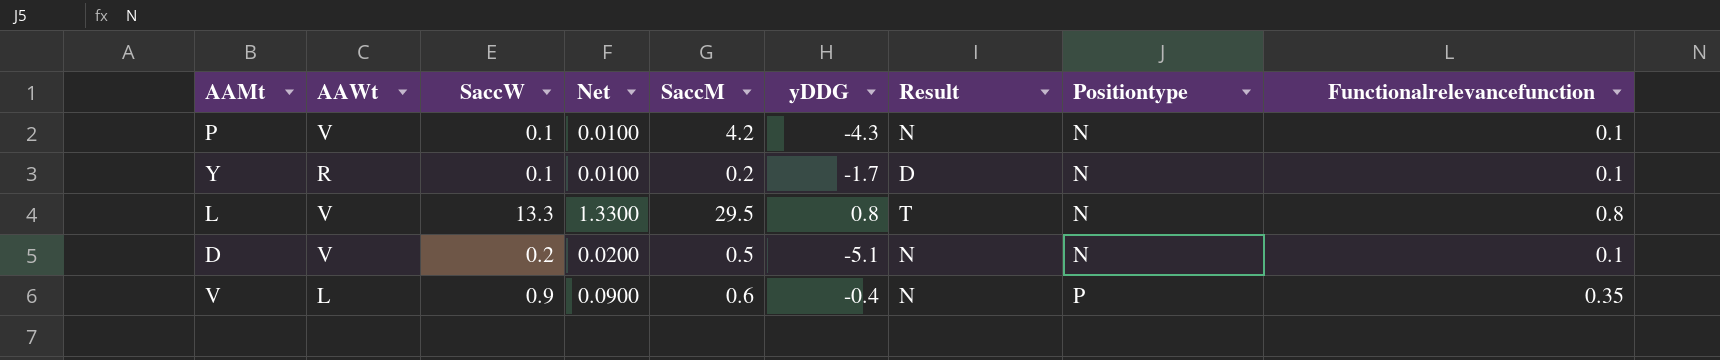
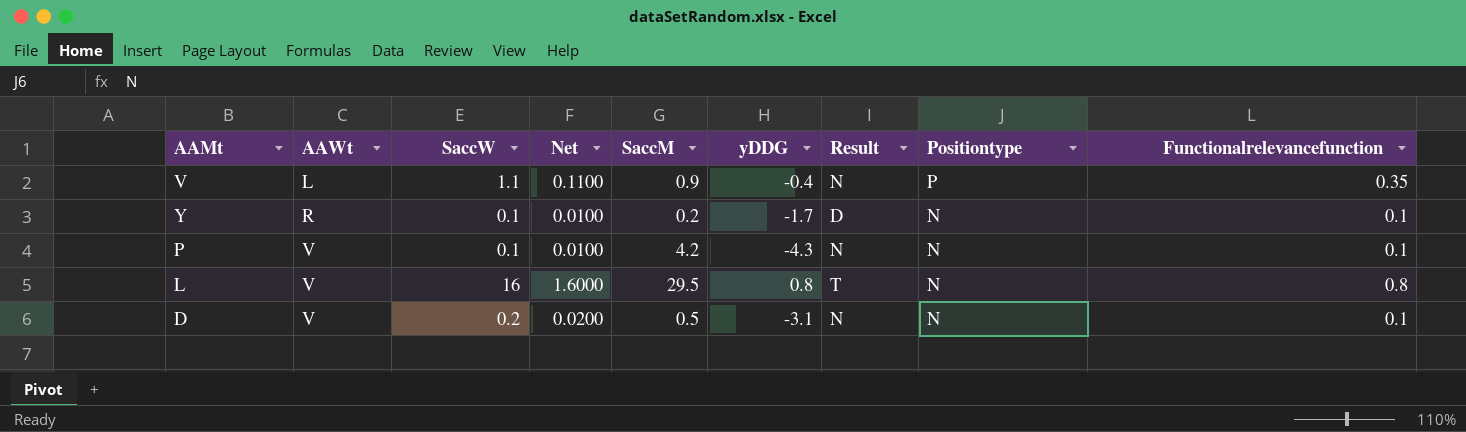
row order: Positiontype ascending -> AAWt ascending
V | SaccW: 0.9 -> 1.1
V | Net: 0.0900 -> 0.1100
V | SaccM: 0.6 -> 0.9
L | SaccW: 13.3 -> 16
L | Net: 1.3300 -> 1.6000
D | yDDG: -5.1 -> -3.1

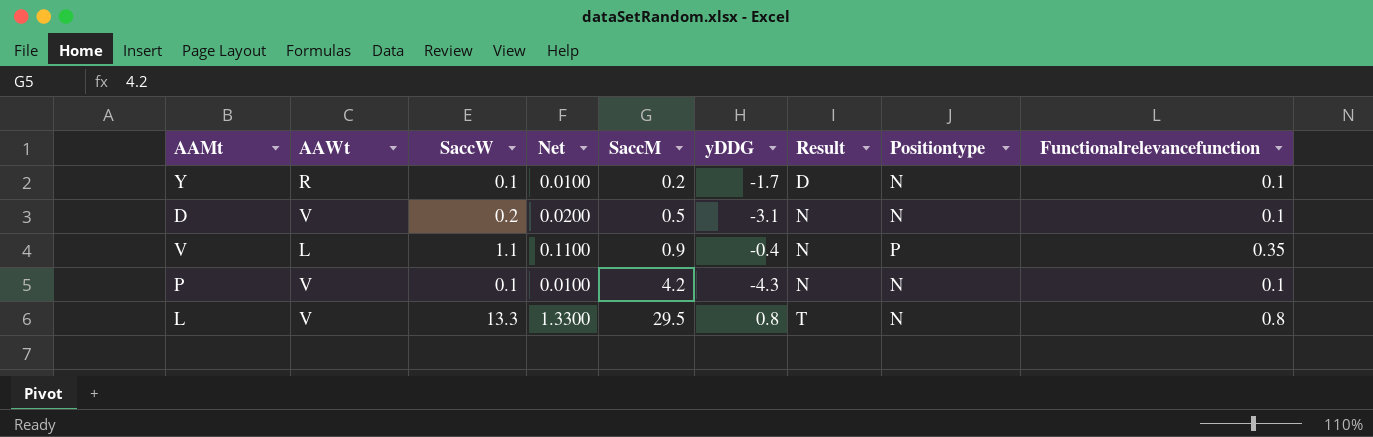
row order: AAWt ascending -> SaccM ascending
L | SaccW: 16 -> 13.3
L | Net: 1.6000 -> 1.3300

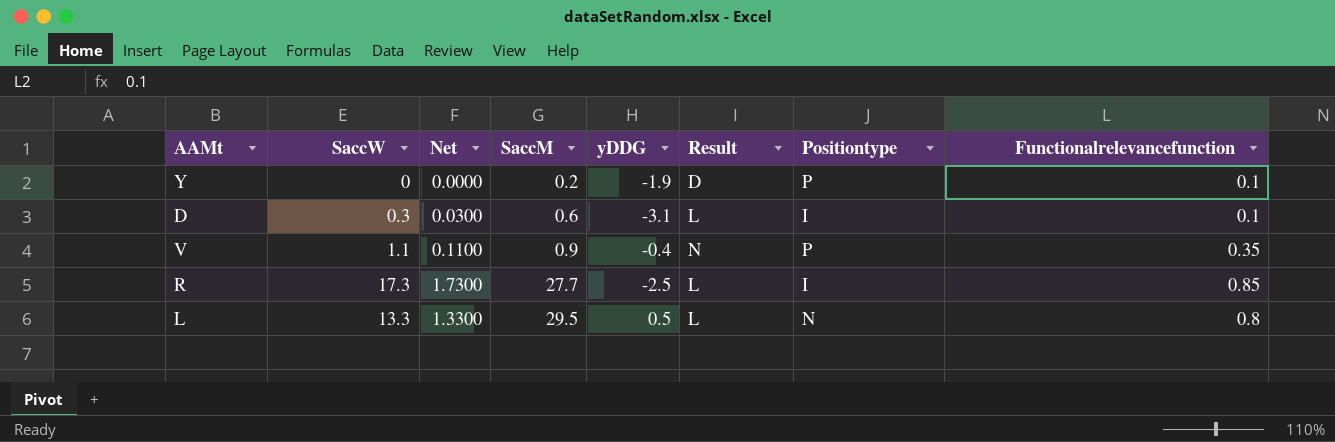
column AAWt | position: 2 -> none
row P: V | 0.1 | 0.0100 | 4.2 | -4.3 | N | N | 0.1 -> none
Y | SaccW: 0.1 -> 0
Y | Net: 0.0100 -> 0.0000
Y | yDDG: -1.7 -> -1.9
Y | Positiontype: N -> P
D | SaccW: 0.2 -> 0.3
D | Net: 0.0200 -> 0.0300
D | SaccM: 0.5 -> 0.6
D | Result: N -> L
D | Positiontype: N -> I
row R: none -> 17.3 | 1.7300 | 27.7 | -2.5 | L | I | 0.85
L | yDDG: 0.8 -> 0.5
L | Result: T -> L

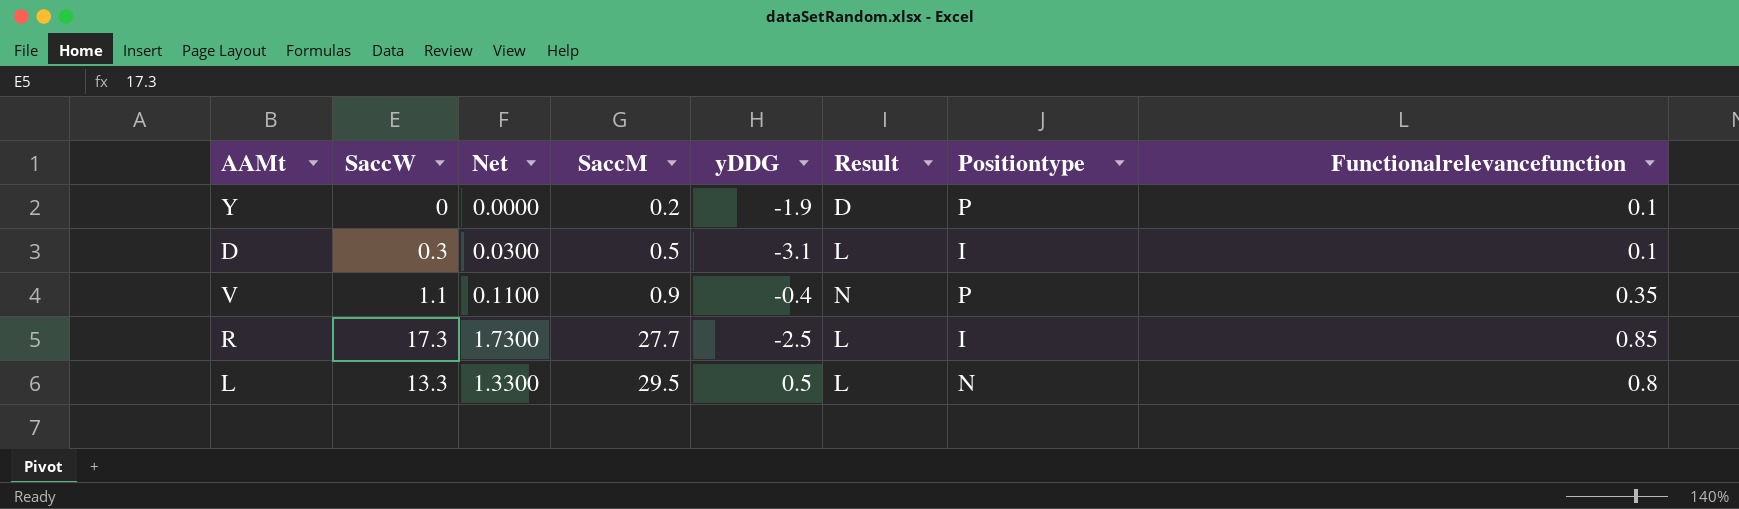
D | SaccM: 0.6 -> 0.5

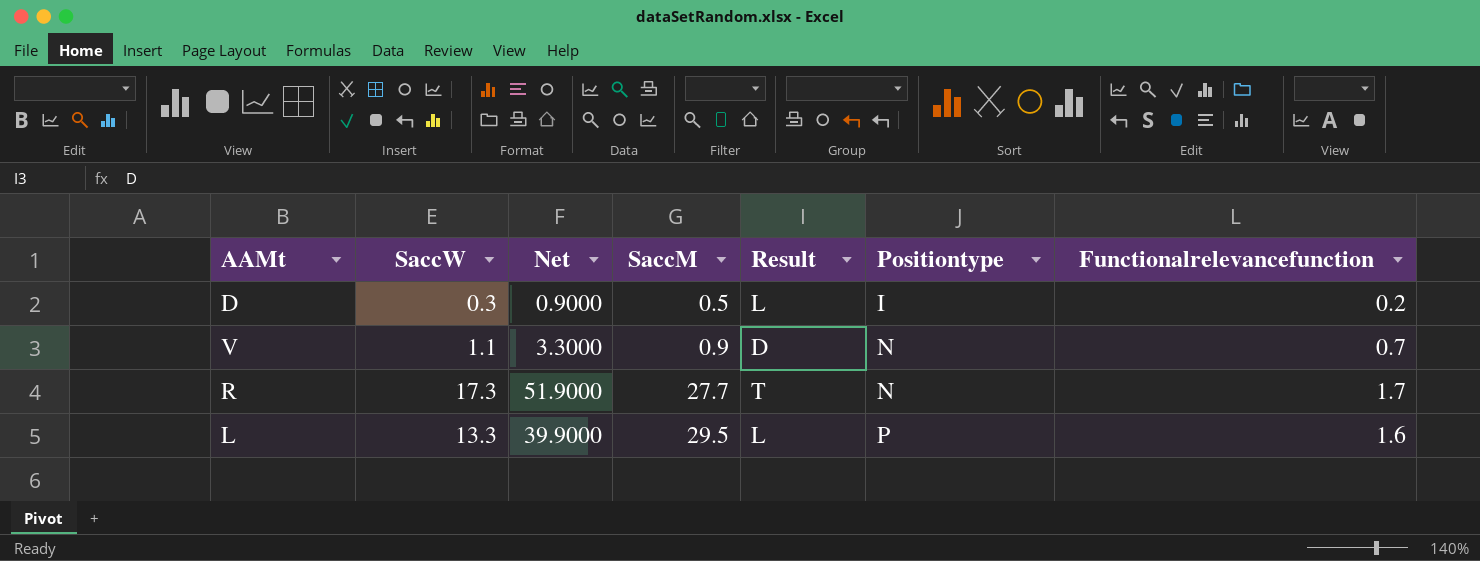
column yDDG | position: 5 -> none
column Net | formula: [SaccW] * 0.1 -> [SaccW] * 3
row Y: 0 | 0.0000 | 0.2 | -1.9 | D | P | 0.1 -> none
D | Functionalrelevancefunction: 0.1 -> 0.2
V | Result: N -> D
V | Positiontype: P -> N
V | Functionalrelevancefunction: 0.35 -> 0.7
R | Result: L -> T
R | Positiontype: I -> N
R | Functionalrelevancefunction: 0.85 -> 1.7
L | Positiontype: N -> P
L | Functionalrelevancefunction: 0.8 -> 1.6

